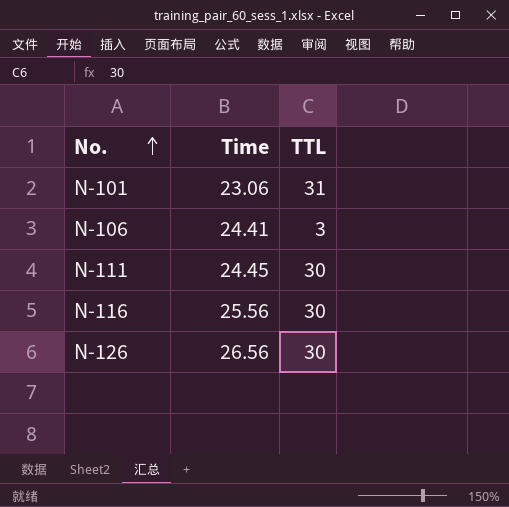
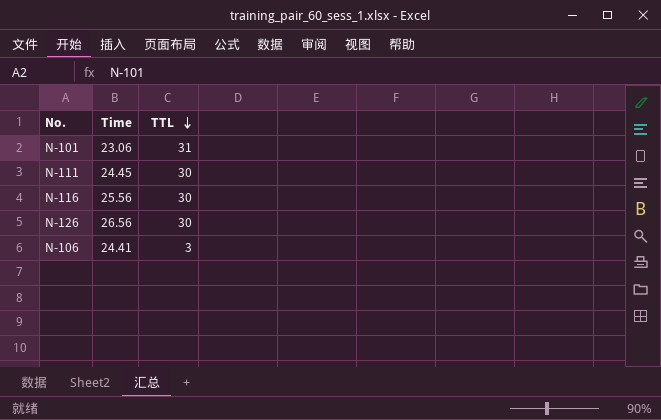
row order: No. ascending -> TTL descending

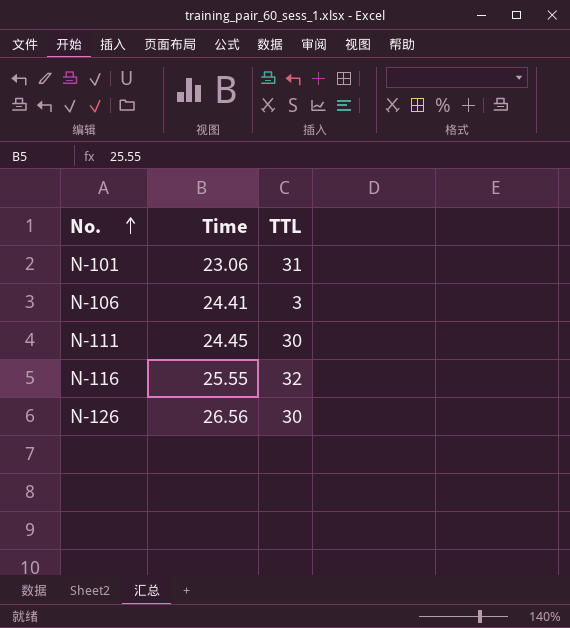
row order: TTL descending -> No. ascending
N-116 | Time: 25.56 -> 25.55
N-116 | TTL: 30 -> 32

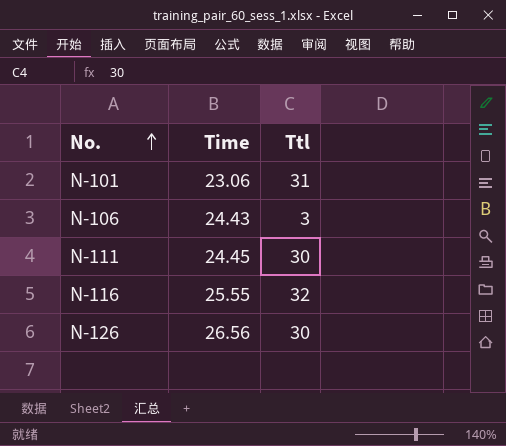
column name: TTL -> Ttl
N-106 | Time: 24.41 -> 24.43

